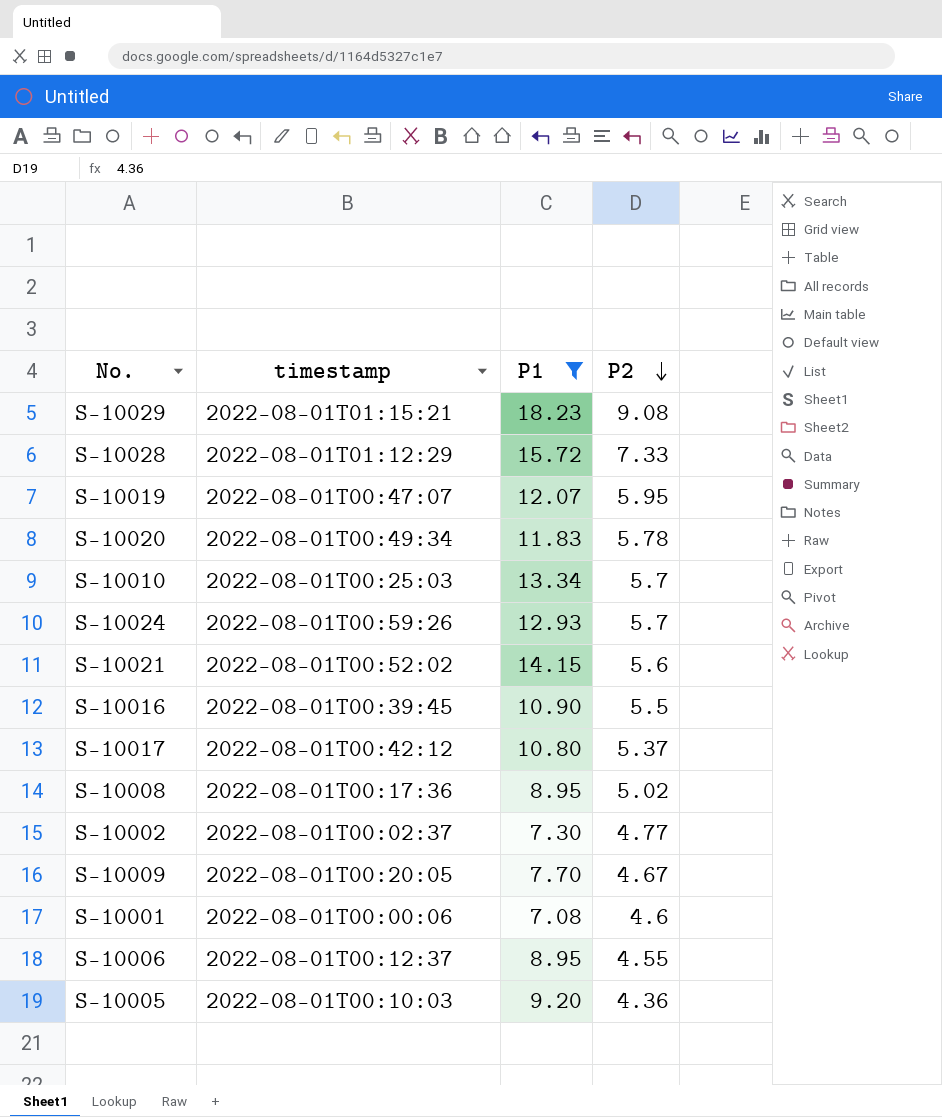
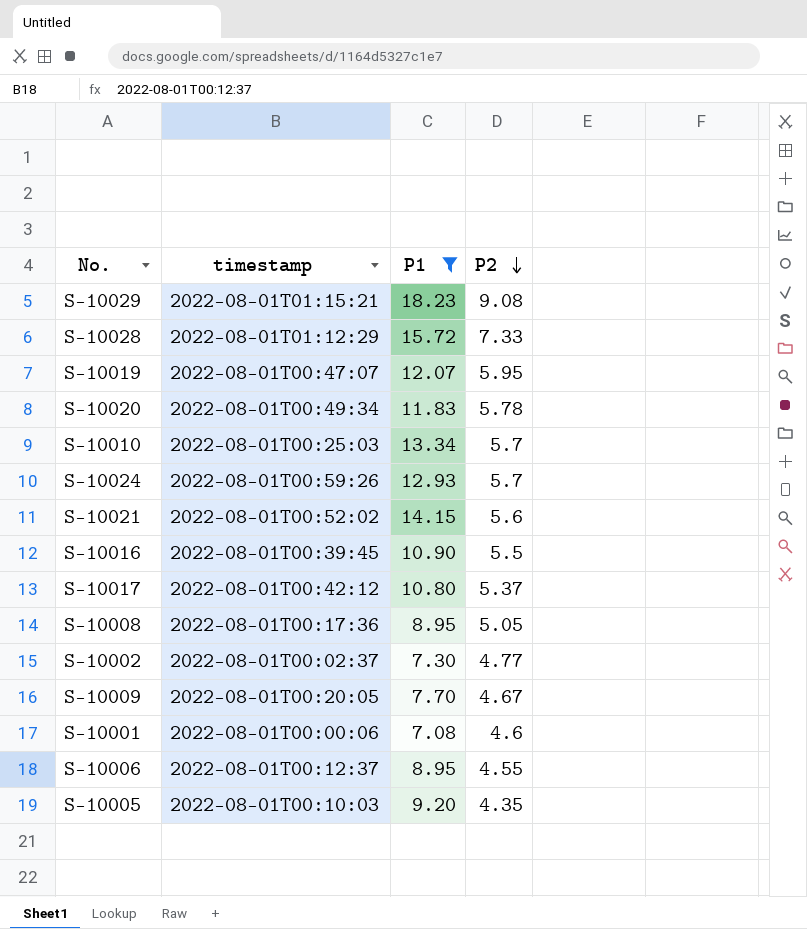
S-10008 | P2: 5.02 -> 5.05
S-10005 | P2: 4.36 -> 4.35

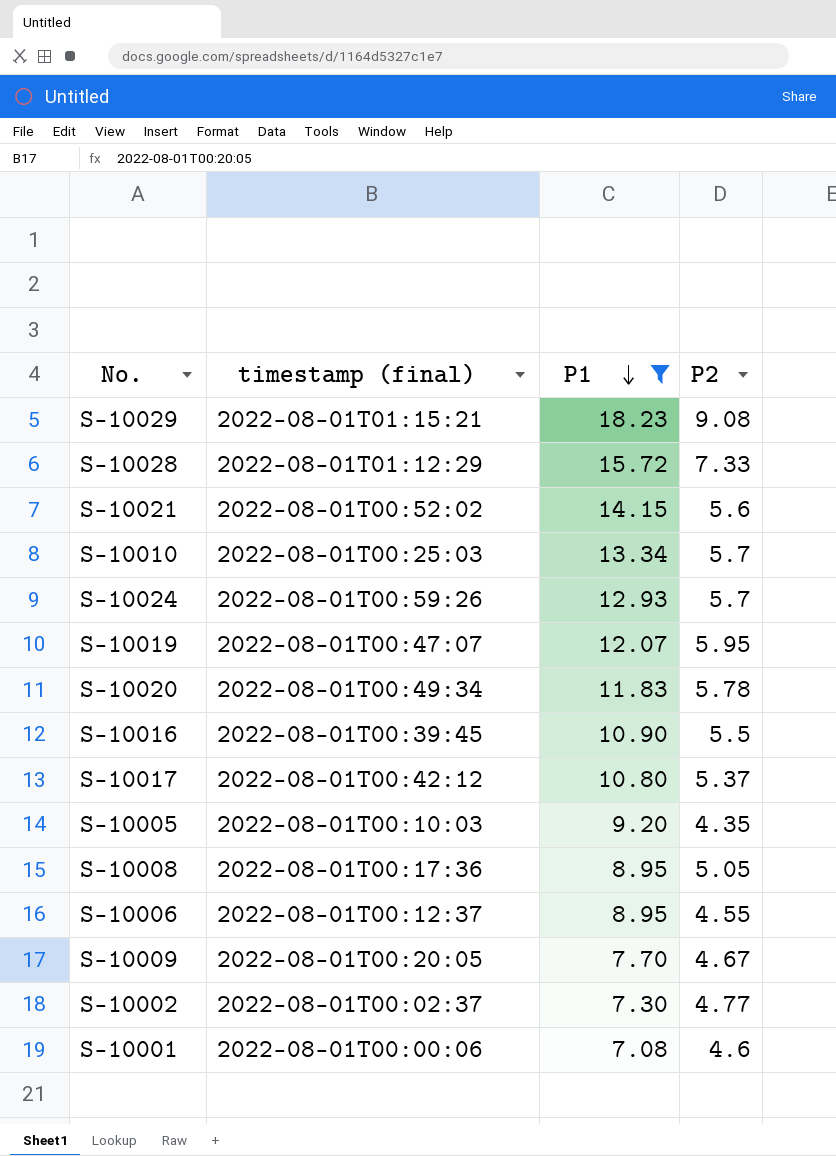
row order: P2 descending -> P1 descending
column name: timestamp -> timestamp (final)

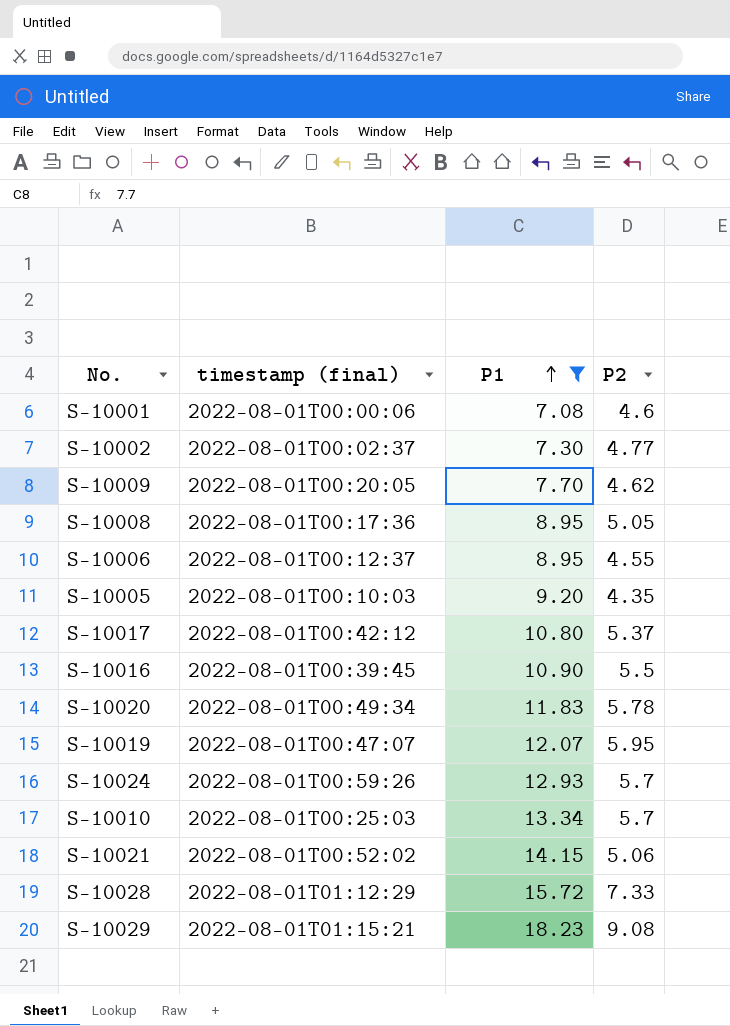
row order: P1 descending -> P1 ascending
S-10009 | P2: 4.67 -> 4.62
S-10021 | P2: 5.6 -> 5.06

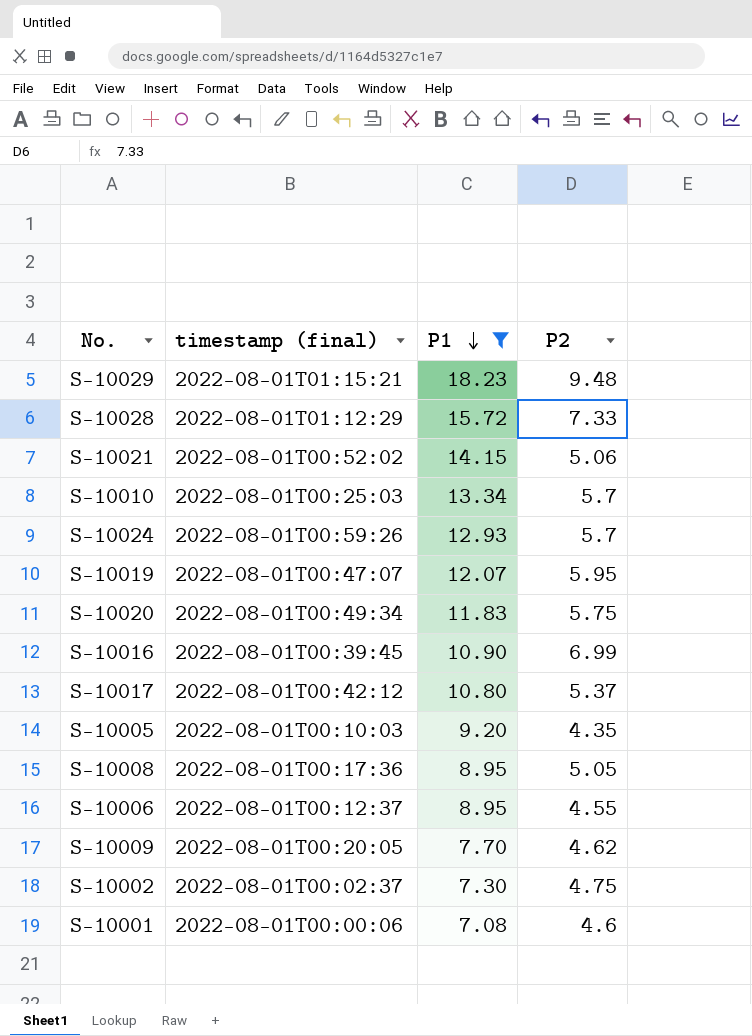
row order: P1 ascending -> P1 descending
S-10029 | P2: 9.08 -> 9.48
S-10020 | P2: 5.78 -> 5.75
S-10016 | P2: 5.5 -> 6.99
S-10002 | P2: 4.77 -> 4.75

